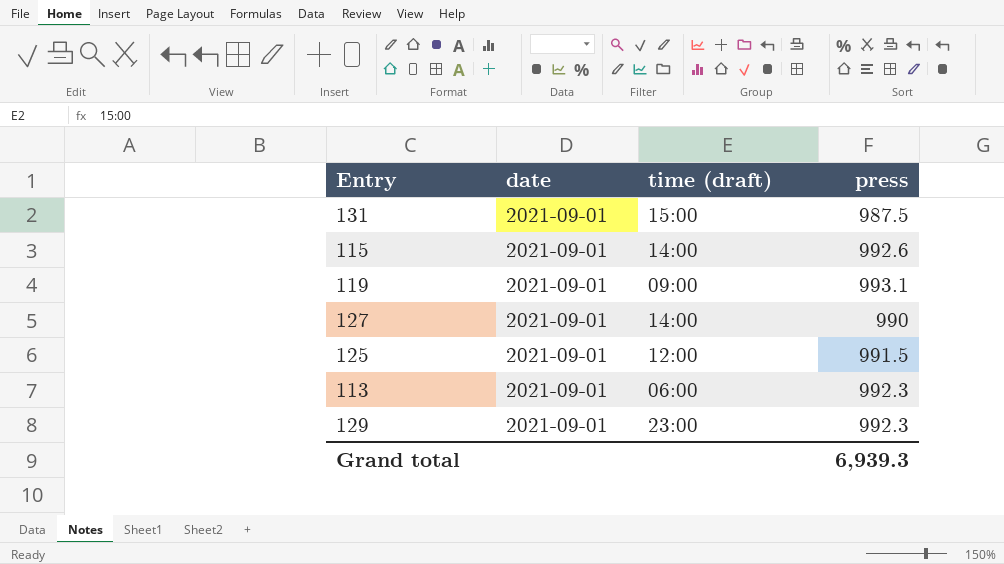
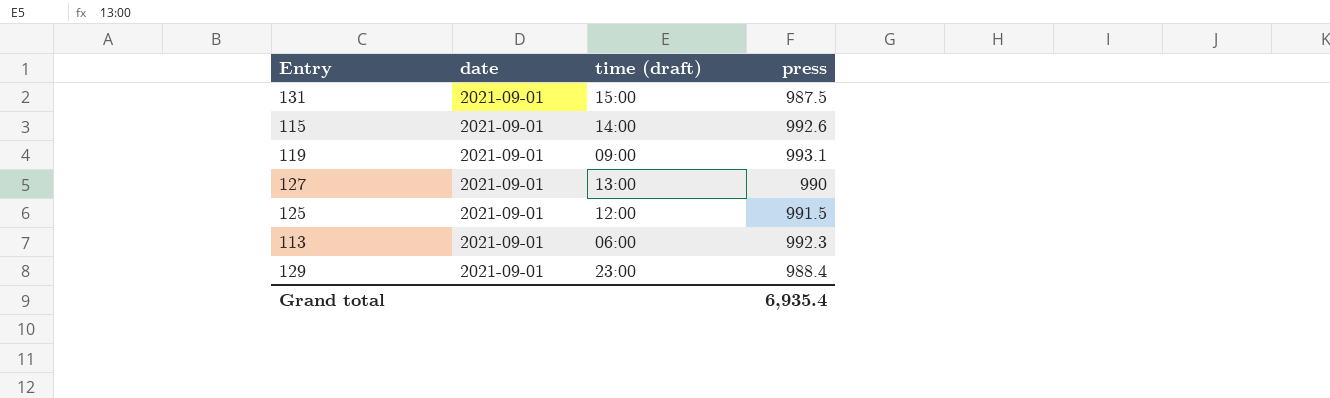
127 | time (draft): 14:00 -> 13:00
129 | press: 992.3 -> 988.4
Grand total | press: 6,939.3 -> 6,935.4

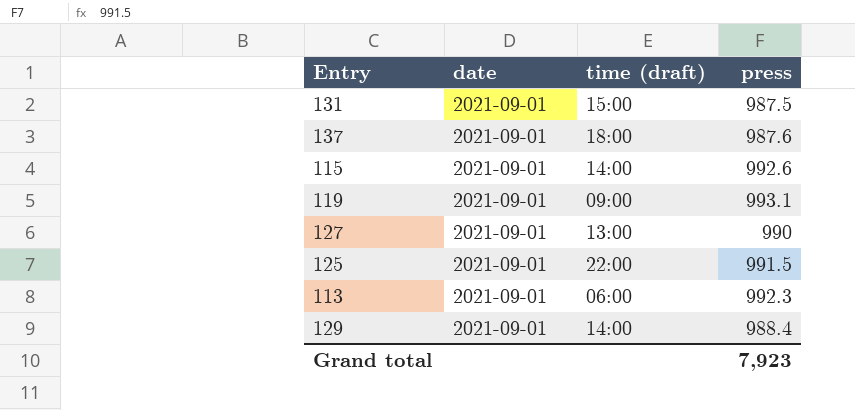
row 137: none -> 2021-09-01 | 18:00 | 987.6
125 | time (draft): 12:00 -> 22:00
129 | time (draft): 23:00 -> 14:00
Grand total | press: 6,935.4 -> 7,923

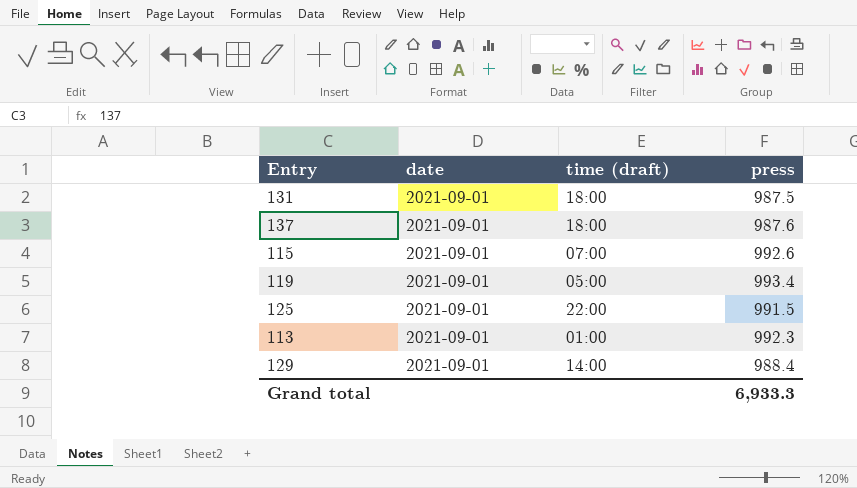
row 127: 2021-09-01 | 13:00 | 990 -> none
131 | time (draft): 15:00 -> 18:00
115 | time (draft): 14:00 -> 07:00
119 | time (draft): 09:00 -> 05:00
119 | press: 993.1 -> 993.4
113 | time (draft): 06:00 -> 01:00
Grand total | press: 7,923 -> 6,933.3

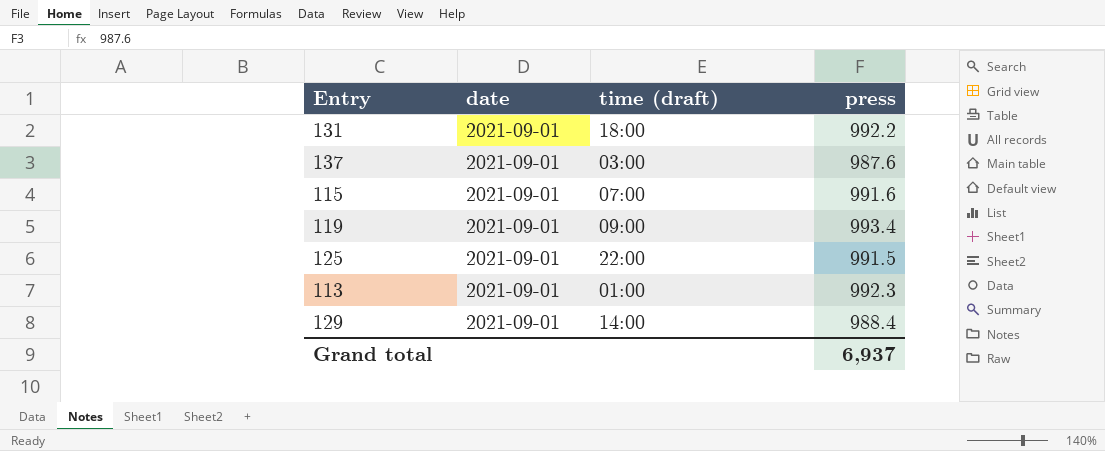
131 | press: 987.5 -> 992.2
137 | time (draft): 18:00 -> 03:00
115 | press: 992.6 -> 991.6
119 | time (draft): 05:00 -> 09:00
Grand total | press: 6,933.3 -> 6,937

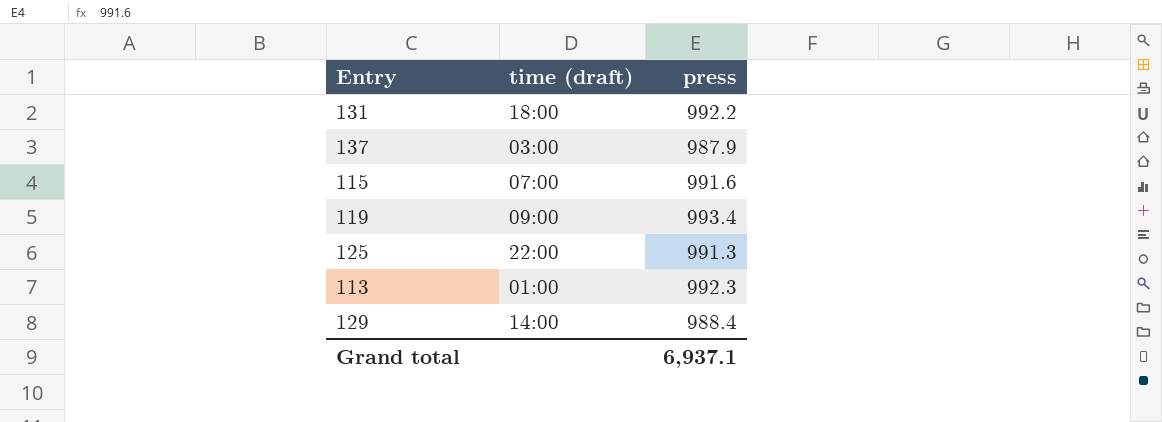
column date | position: 2 -> none
137 | press: 987.6 -> 987.9
125 | press: 991.5 -> 991.3
Grand total | press: 6,937 -> 6,937.1

